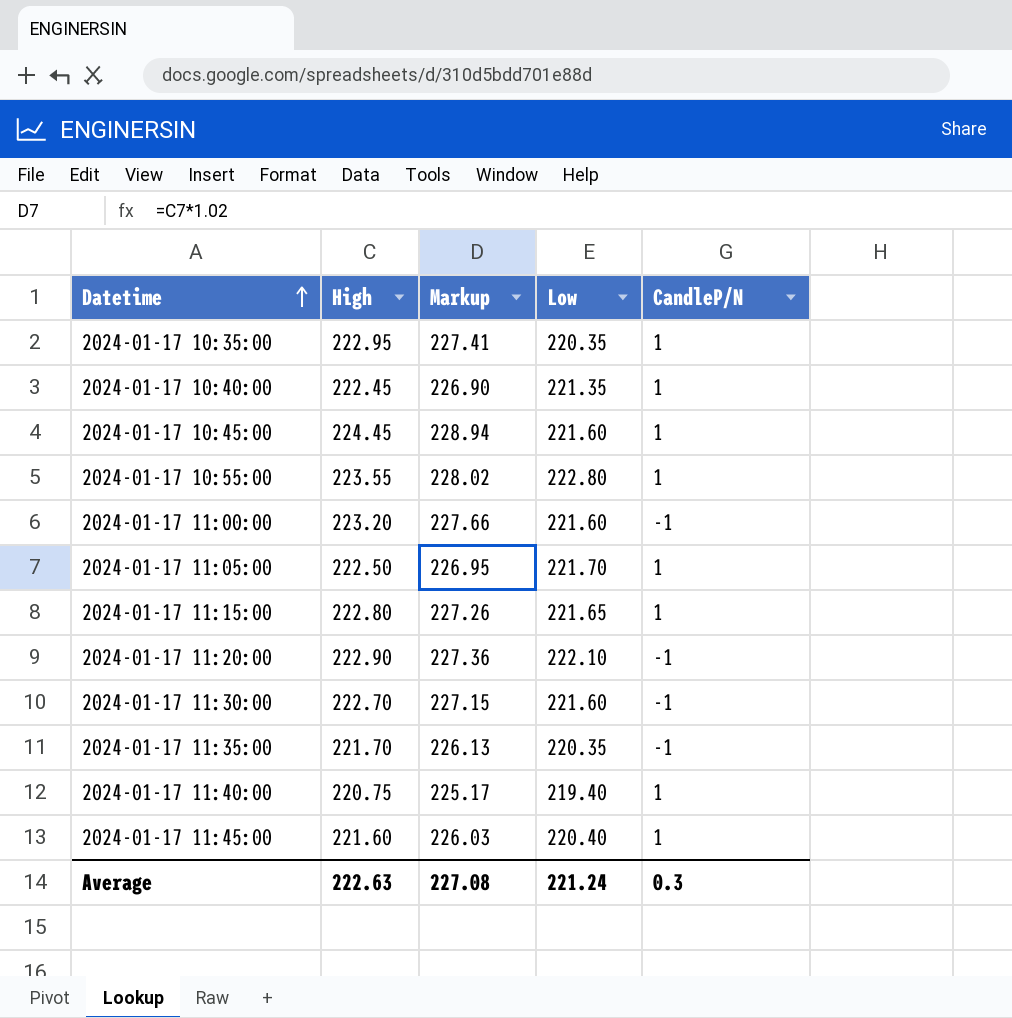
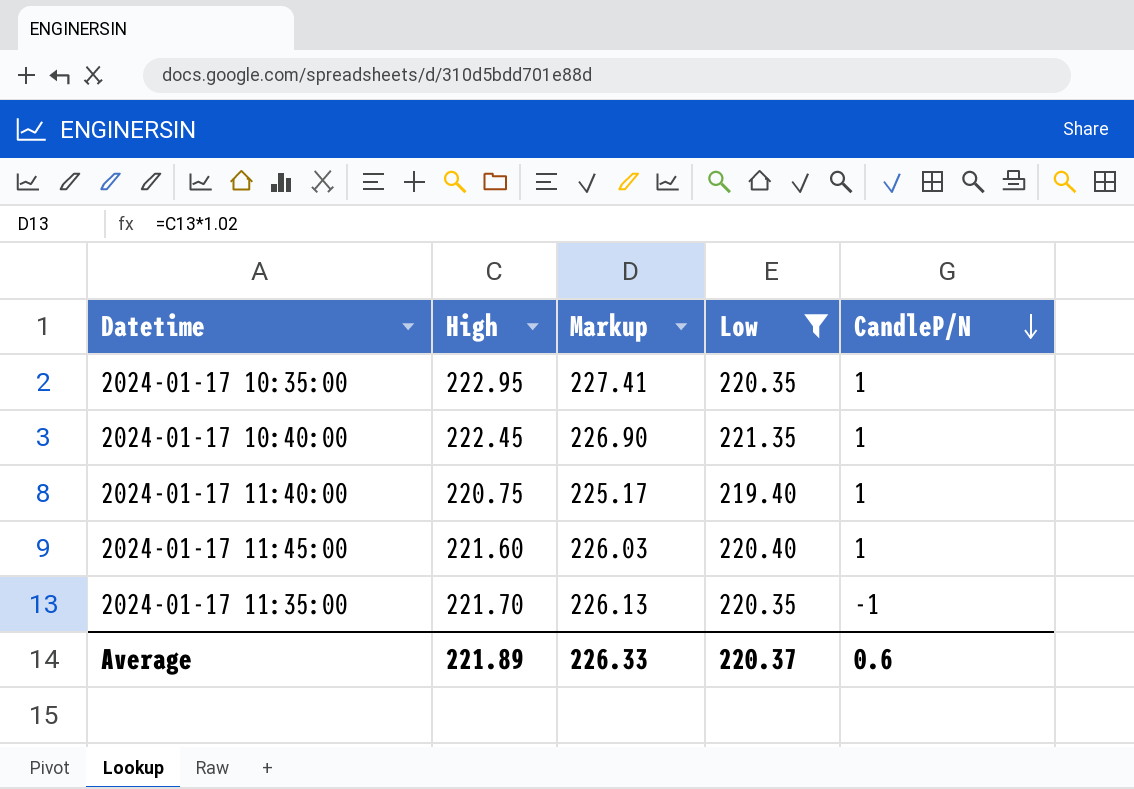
filter: none -> Low <= 221.35
row order: Datetime ascending -> CandleP/N descending
Average | High: 222.63 -> 221.89
Average | Markup: 227.08 -> 226.33
Average | Low: 221.24 -> 220.37
Average | CandleP/N: 0.3 -> 0.6

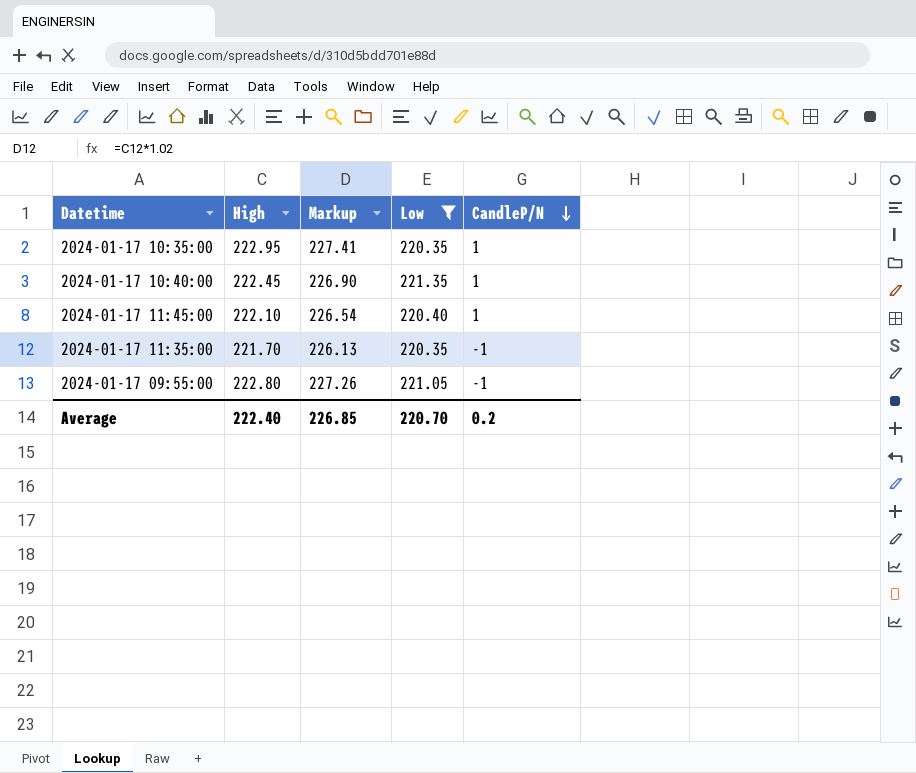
row 2024-01-17 11:40:00: 220.75 | 225.17 | 219.40 | 1 -> none
2024-01-17 11:45:00 | High: 221.60 -> 222.10
2024-01-17 11:45:00 | Markup: 226.03 -> 226.54
row 2024-01-17 09:55:00: none -> 222.80 | 227.26 | 221.05 | -1
Average | High: 221.89 -> 222.40
Average | Markup: 226.33 -> 226.85
Average | Low: 220.37 -> 220.70
Average | CandleP/N: 0.6 -> 0.2

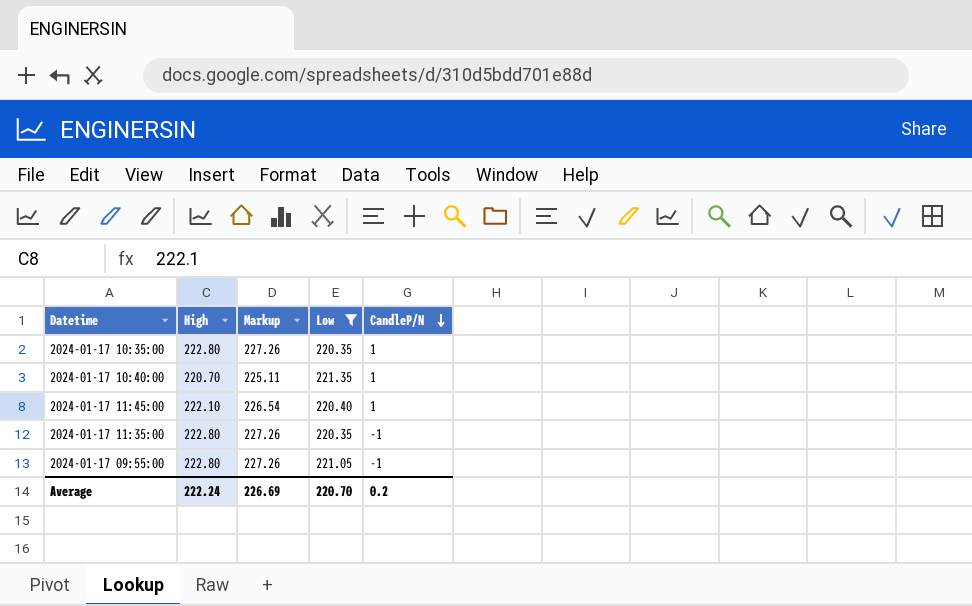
2024-01-17 10:35:00 | High: 222.95 -> 222.80
2024-01-17 10:35:00 | Markup: 227.41 -> 227.26
2024-01-17 10:40:00 | High: 222.45 -> 220.70
2024-01-17 10:40:00 | Markup: 226.90 -> 225.11
2024-01-17 11:35:00 | High: 221.70 -> 222.80
2024-01-17 11:35:00 | Markup: 226.13 -> 227.26
Average | High: 222.40 -> 222.24
Average | Markup: 226.85 -> 226.69

